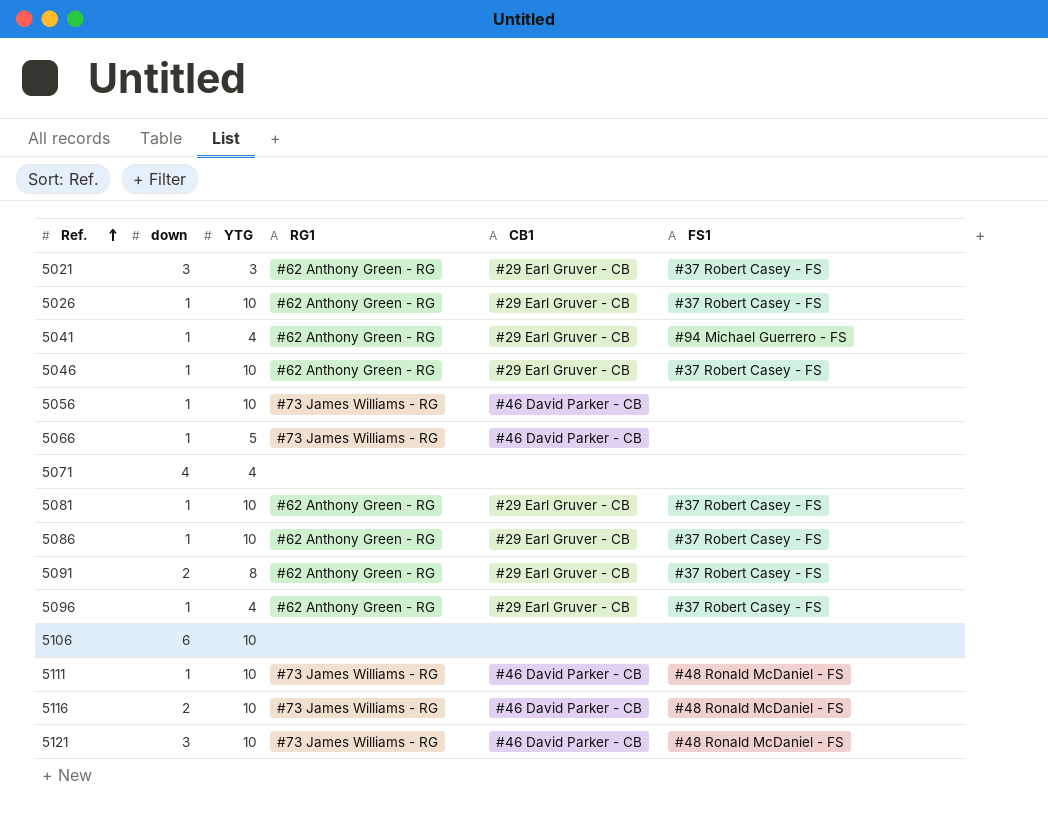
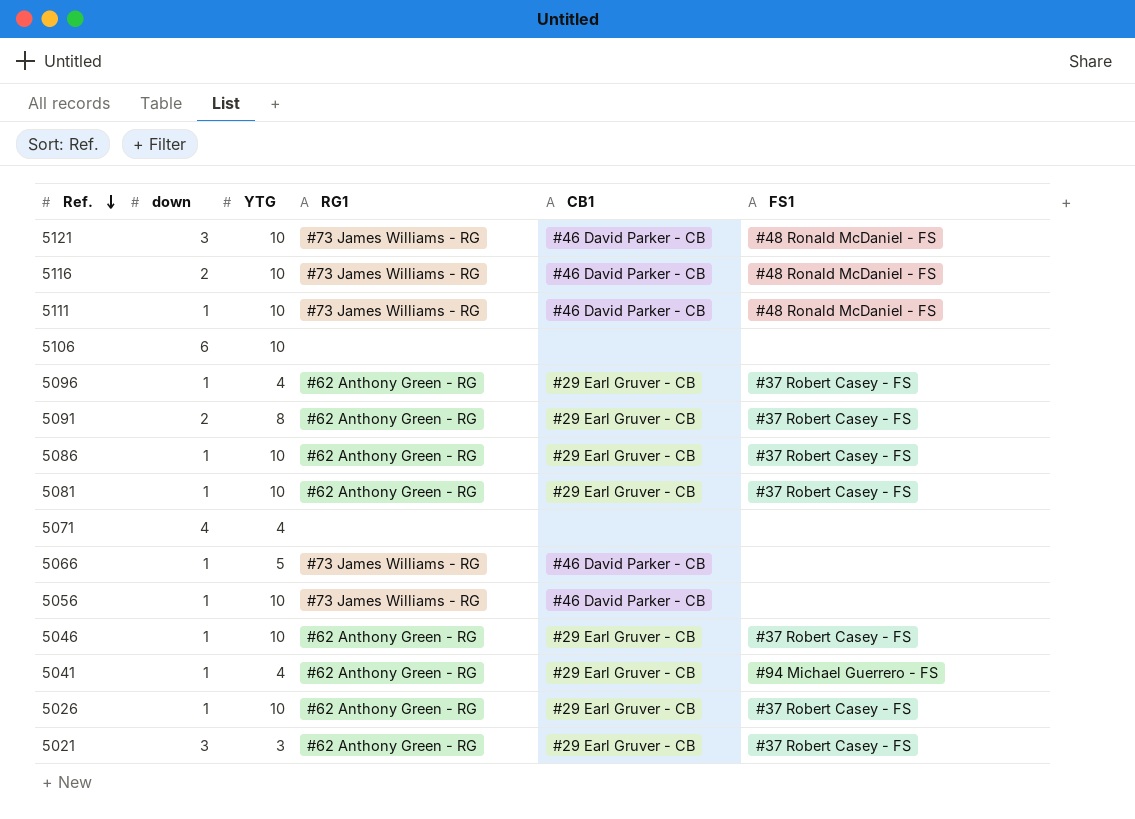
row order: Ref. ascending -> Ref. descending

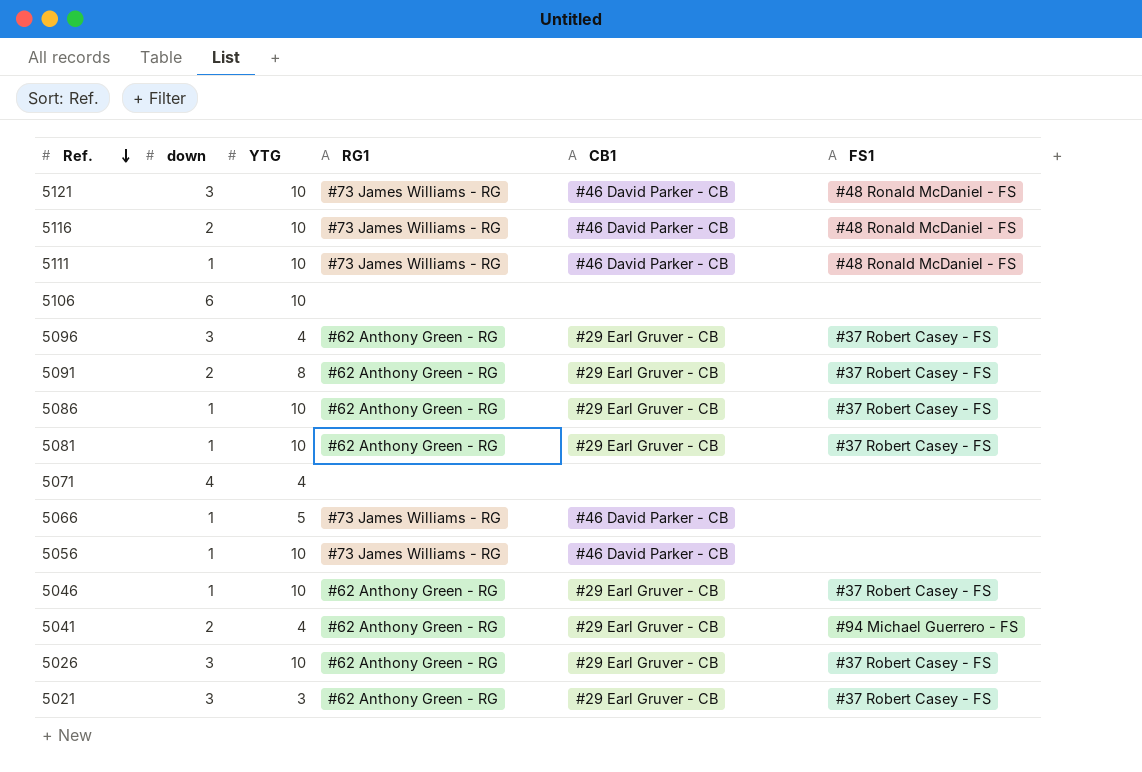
5096 | down: 1 -> 3
5041 | down: 1 -> 2
5026 | down: 1 -> 3

